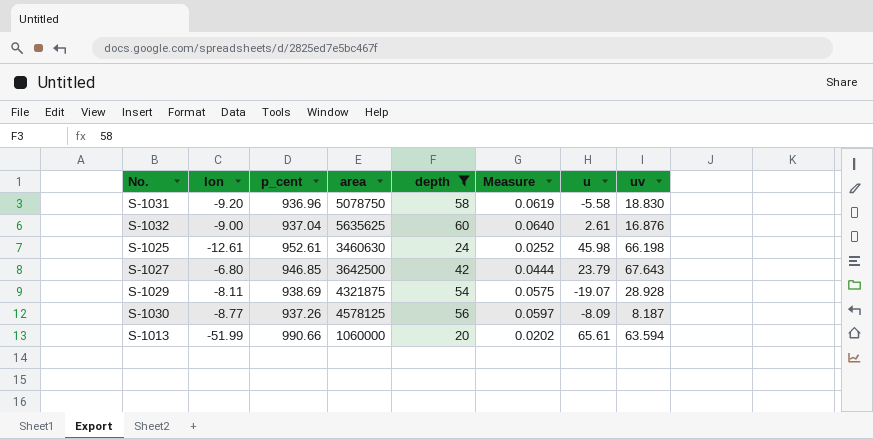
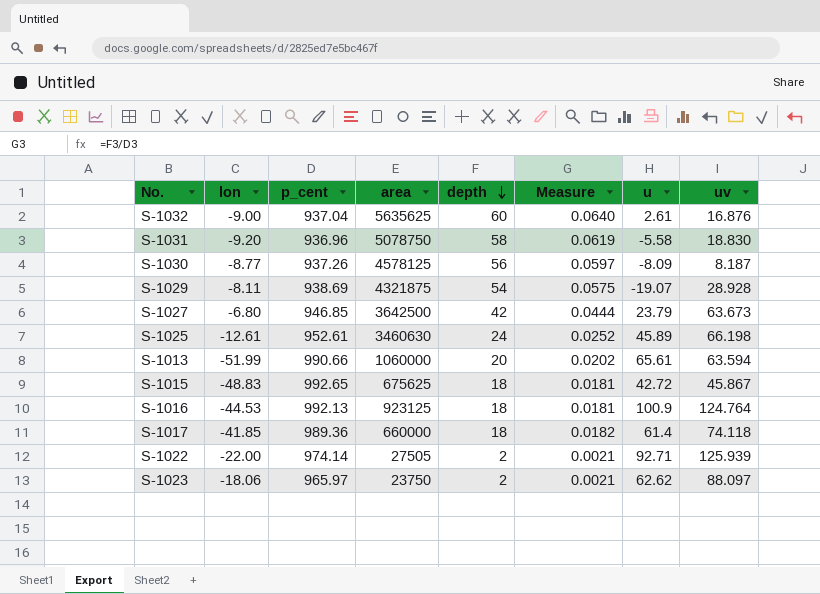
filter: depth >= 20 -> none
row order: none -> depth descending
S-1027 | uv: 67.643 -> 63.673
S-1025 | u: 45.98 -> 45.89

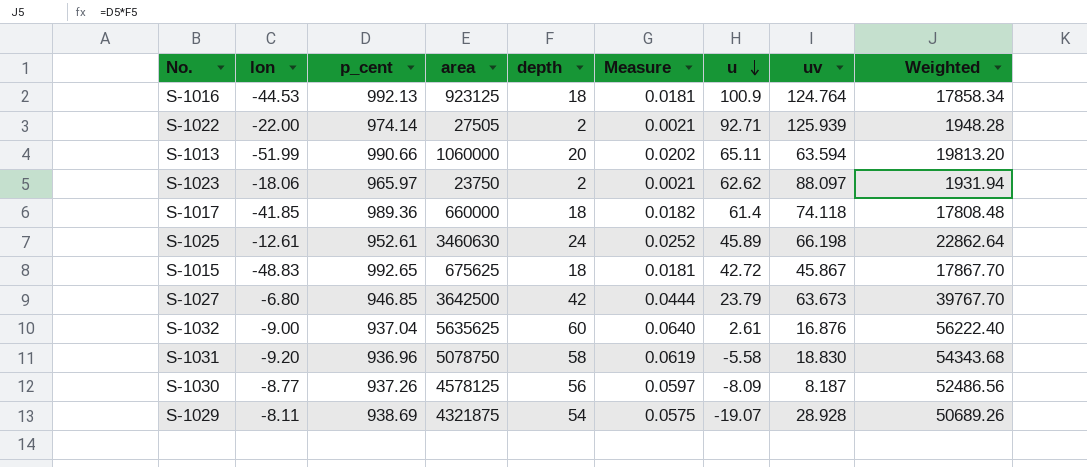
row order: depth descending -> u descending
column Weighted | formula: none -> [p_cent] * [depth]
S-1013 | u: 65.61 -> 65.11

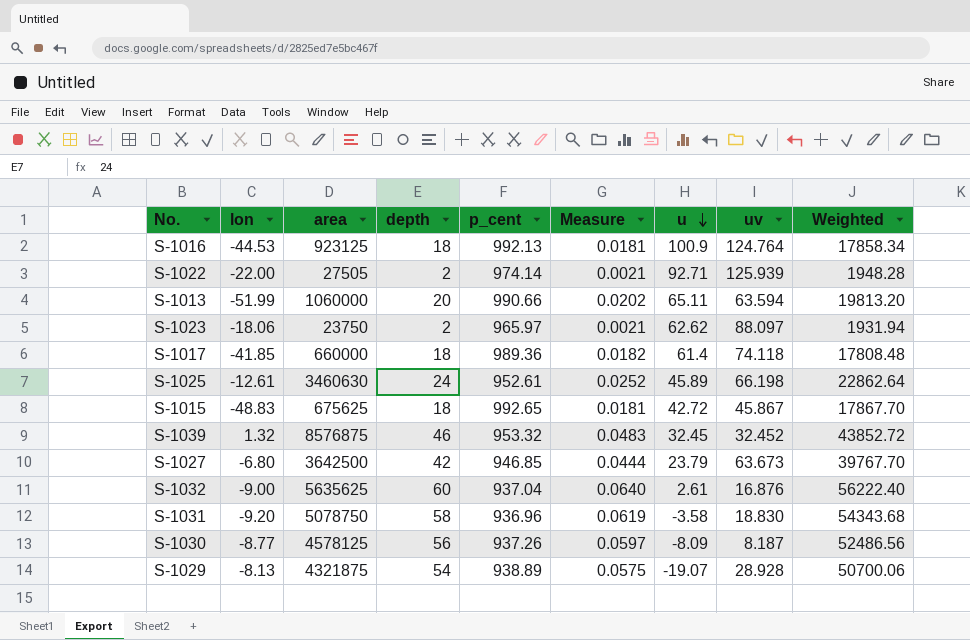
column p_cent | position: 3 -> 5
row S-1039: none -> 1.32 | 8576875 | 46 | 953.32 | 0.0483 | 32.45 | 32.452 | 43852.72
S-1031 | u: -5.58 -> -3.58
S-1029 | lon: -8.11 -> -8.13
S-1029 | p_cent: 938.69 -> 938.89
S-1029 | Weighted: 50689.26 -> 50700.06

